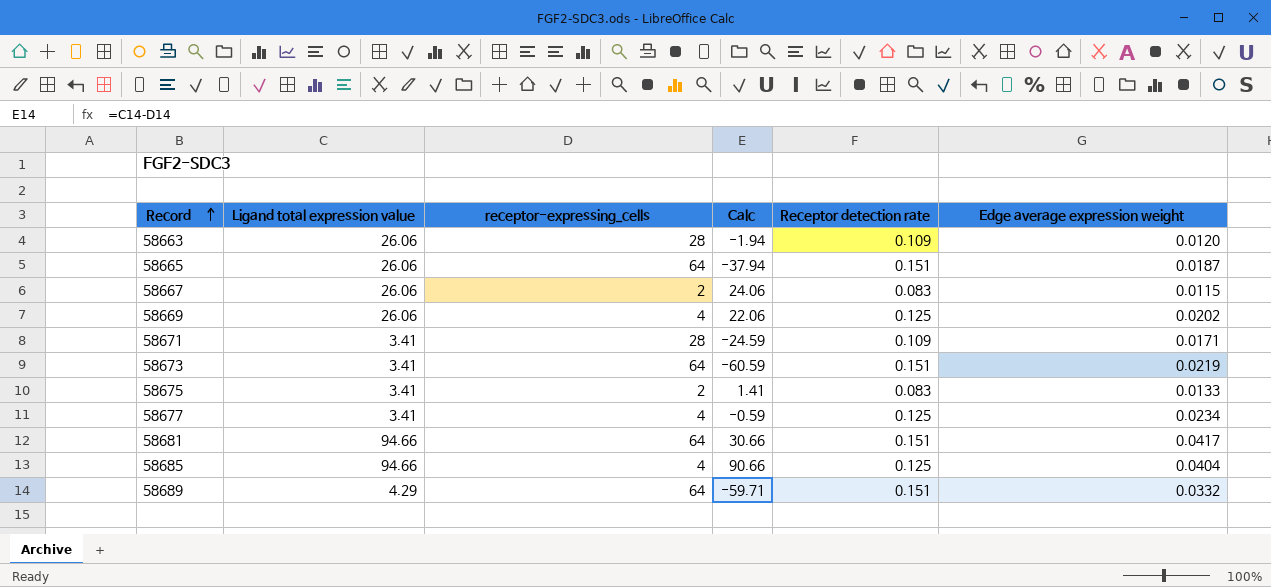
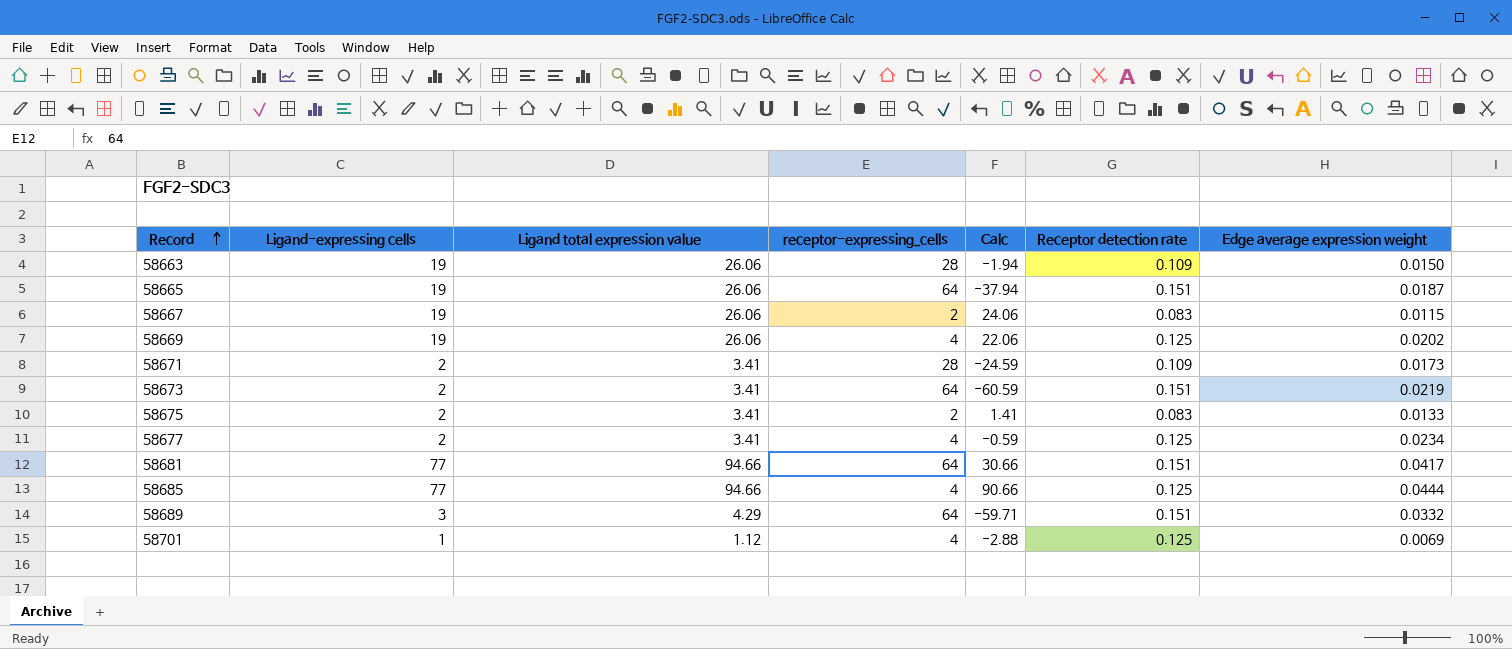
column Ligand-expressing cells | position: none -> 2
58663 | Edge average expression weight: 0.0120 -> 0.0150
58671 | Edge average expression weight: 0.0171 -> 0.0173
58685 | Edge average expression weight: 0.0404 -> 0.0444
row 58701: none -> 1 | 1.12 | 4 | -2.88 | 0.125 | 0.0069

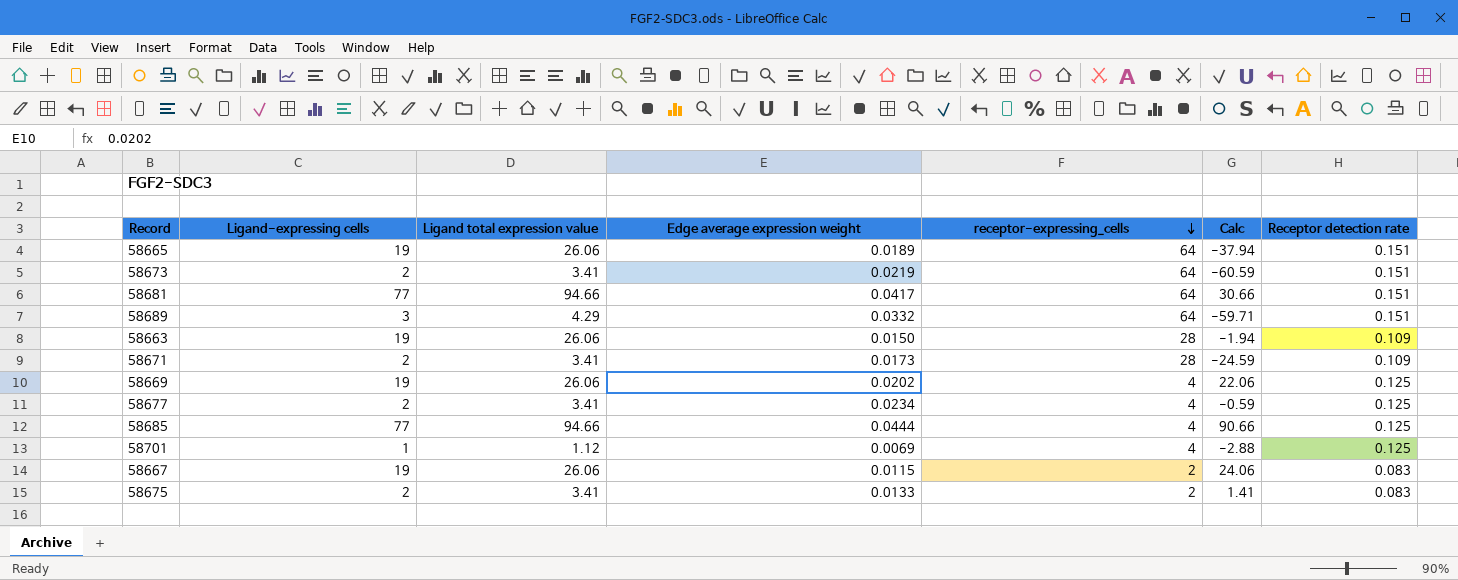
row order: Record ascending -> receptor-expressing_cells descending
column Edge average expression weight | position: 7 -> 4
58665 | Edge average expression weight: 0.0187 -> 0.0189

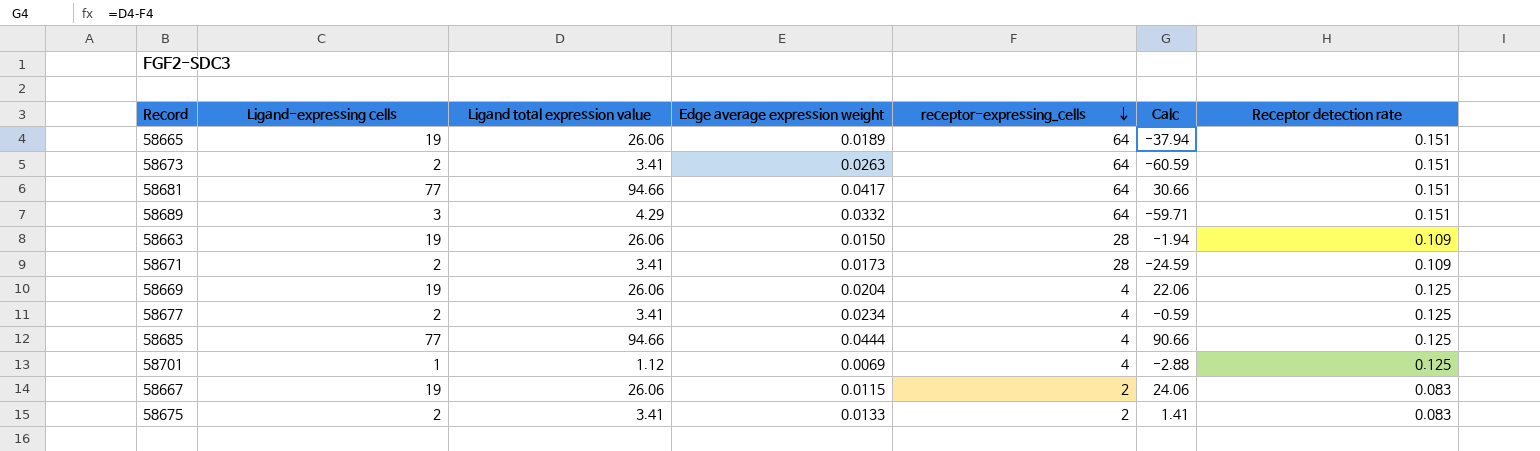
58673 | Edge average expression weight: 0.0219 -> 0.0263
58669 | Edge average expression weight: 0.0202 -> 0.0204

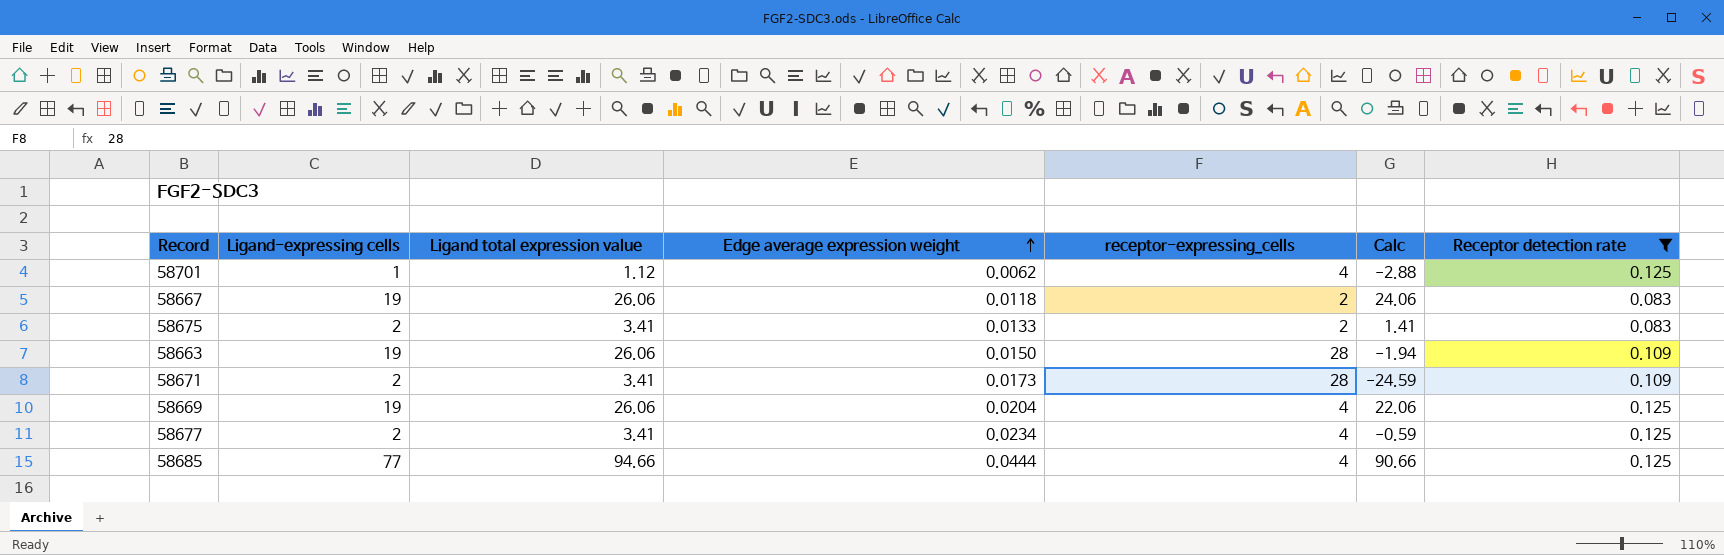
filter: none -> Receptor detection rate != 0.151
row order: receptor-expressing_cells descending -> Edge average expression weight ascending
58701 | Edge average expression weight: 0.0069 -> 0.0062
58667 | Edge average expression weight: 0.0115 -> 0.0118

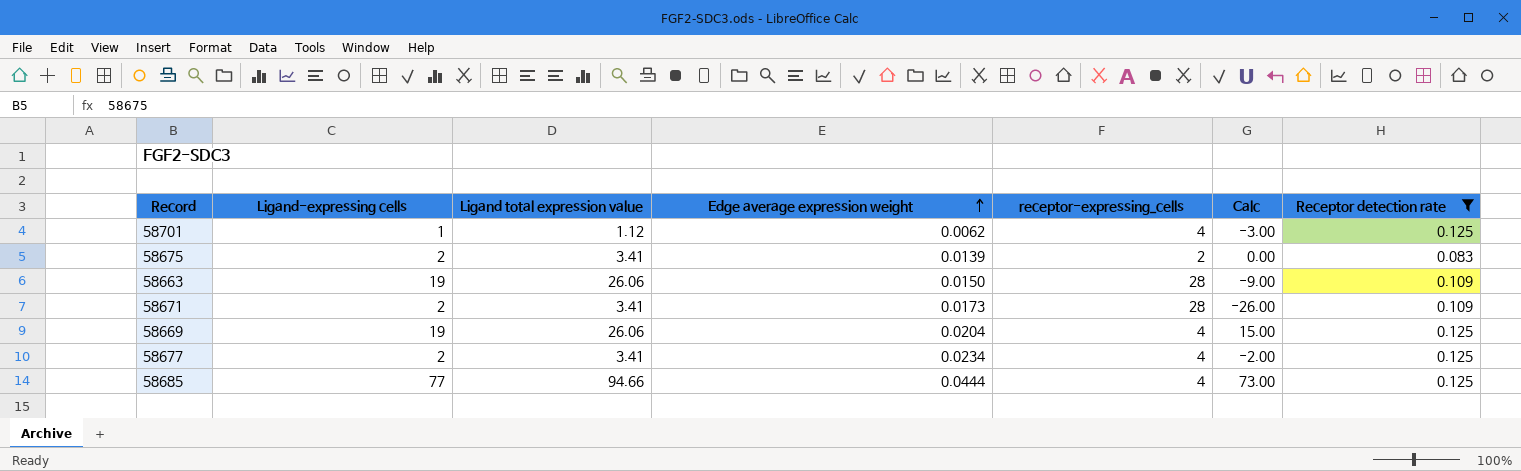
column Calc | formula: [Ligand total expression value] - [receptor-expressing_cells] -> [Ligand-expressing cells] - [receptor-expressing_cells]
row 58667: 19 | 26.06 | 0.0118 | 2 | 24.06 | 0.083 -> none
58675 | Edge average expression weight: 0.0133 -> 0.0139

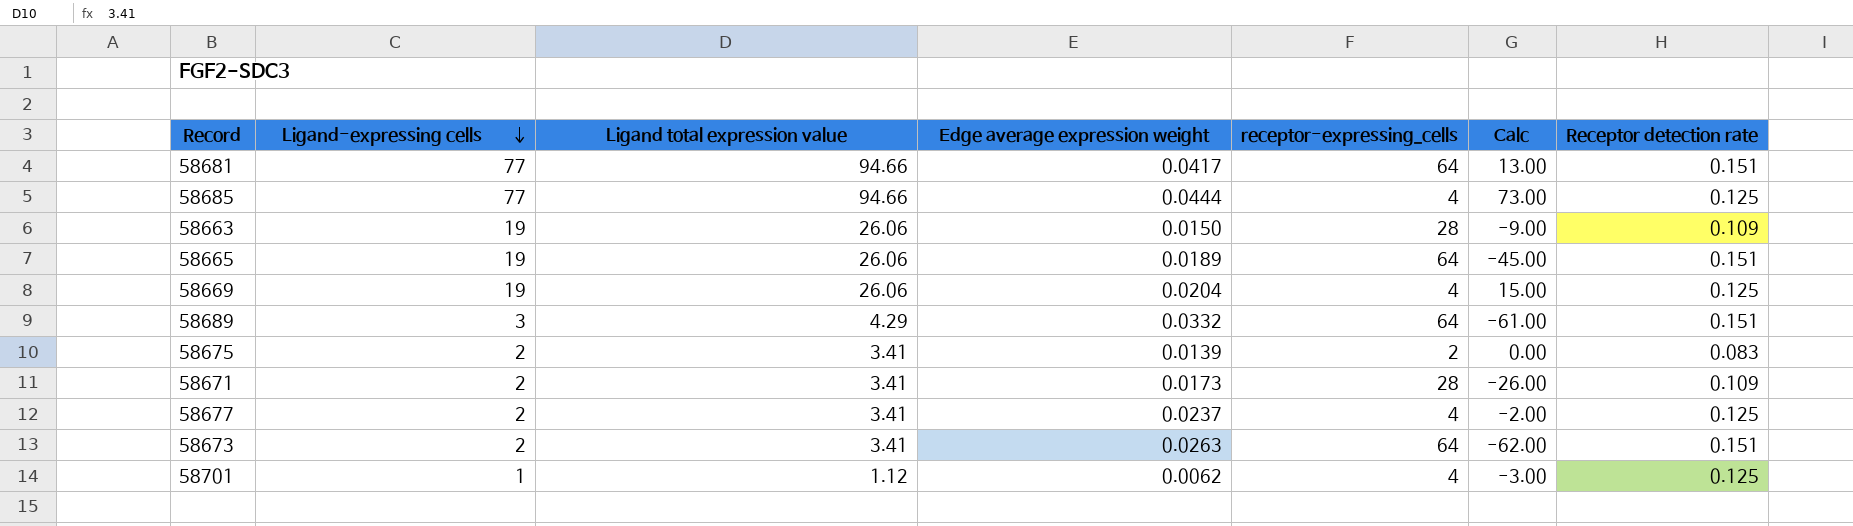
filter: Receptor detection rate != 0.151 -> none
row order: Edge average expression weight ascending -> Ligand-expressing cells descending
58677 | Edge average expression weight: 0.0234 -> 0.0237

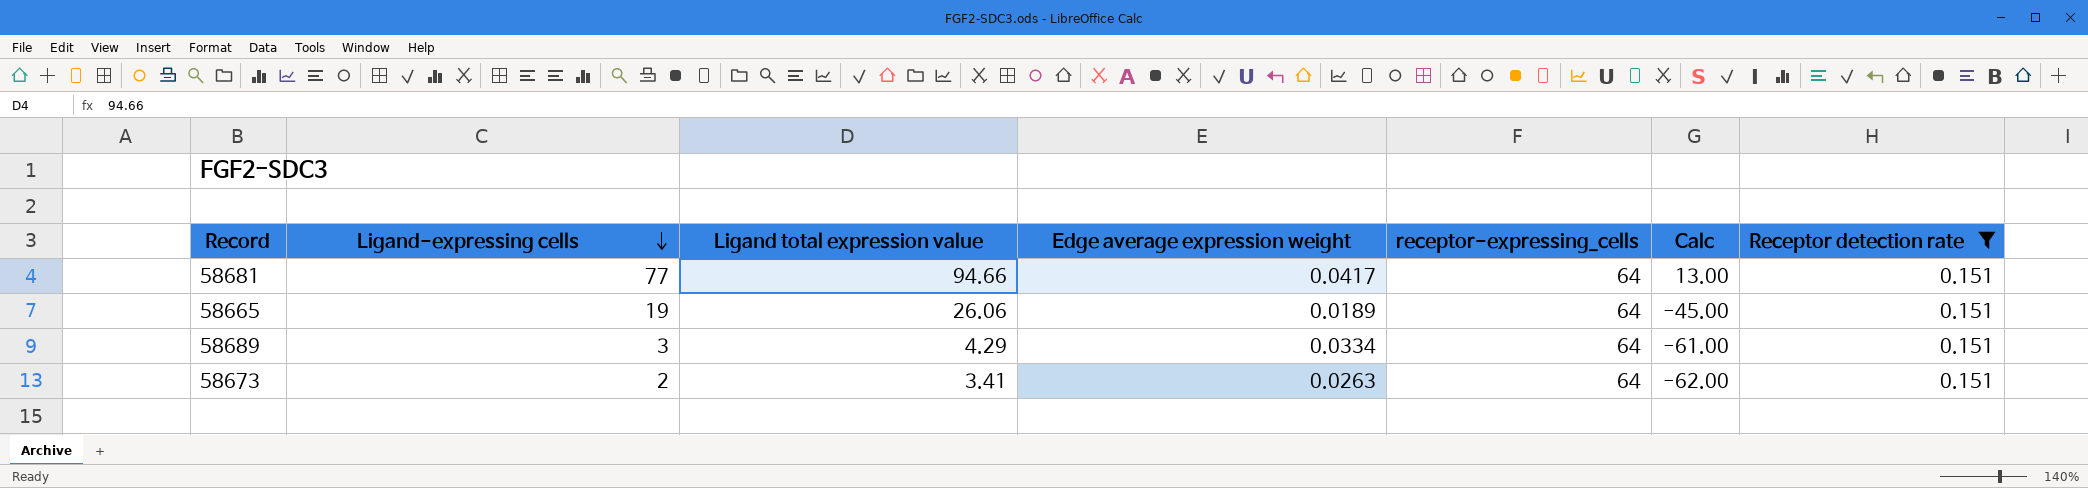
filter: none -> Receptor detection rate = 0.151
58689 | Edge average expression weight: 0.0332 -> 0.0334

